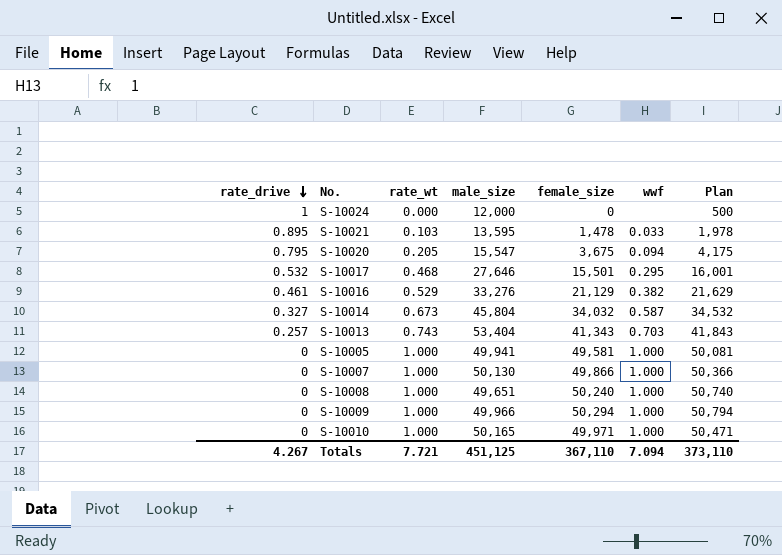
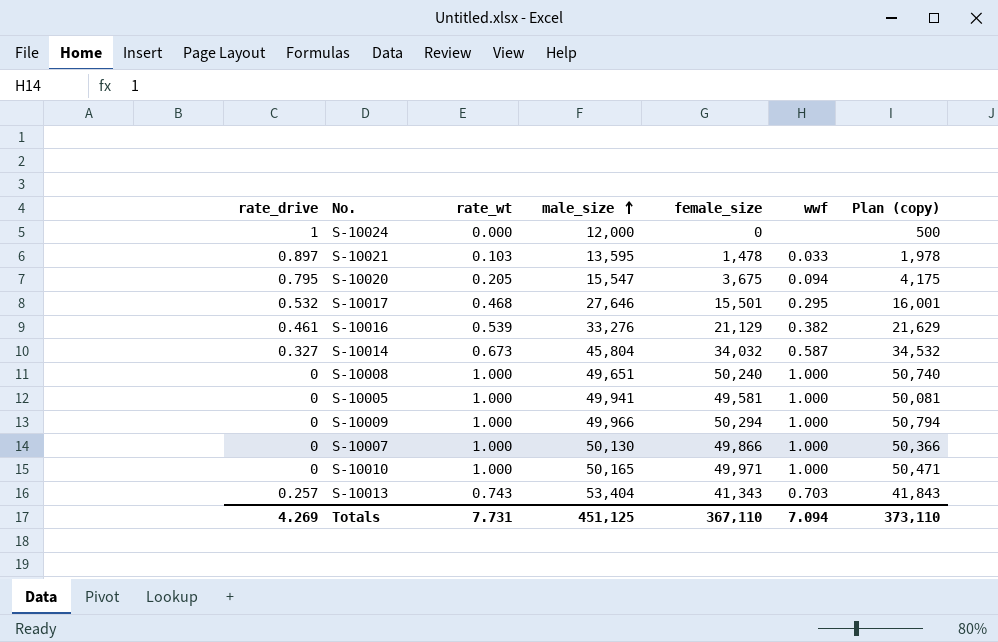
row order: rate_drive descending -> male_size ascending
column name: Plan -> Plan (copy)
S-10021 | rate_drive: 0.895 -> 0.897
S-10016 | rate_wt: 0.529 -> 0.539
Totals | rate_drive: 4.267 -> 4.269
Totals | rate_wt: 7.721 -> 7.731

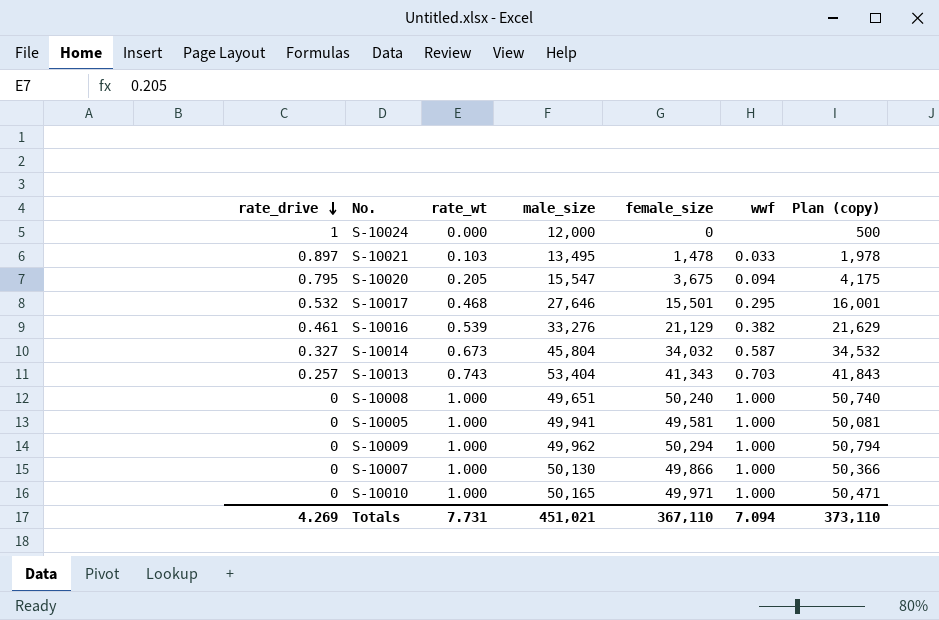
row order: male_size ascending -> rate_drive descending
S-10021 | male_size: 13,595 -> 13,495
S-10009 | male_size: 49,966 -> 49,962
Totals | male_size: 451,125 -> 451,021

